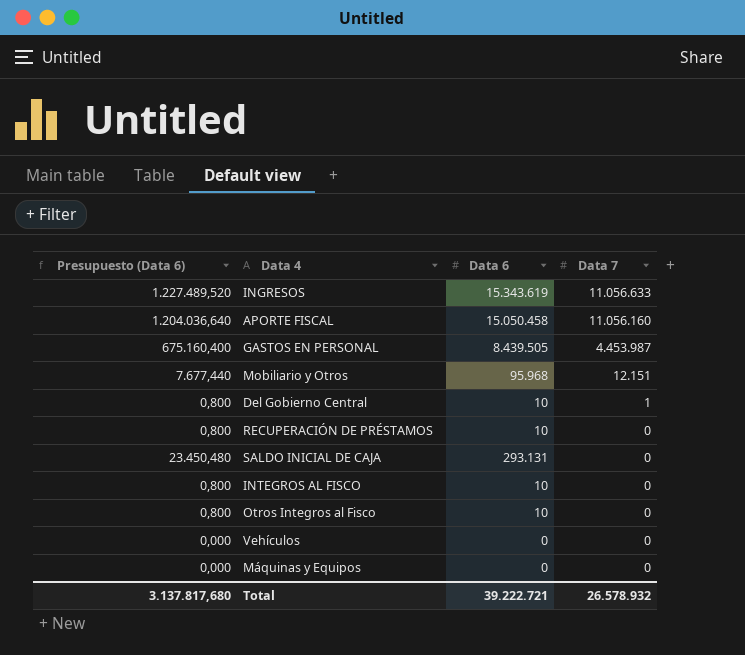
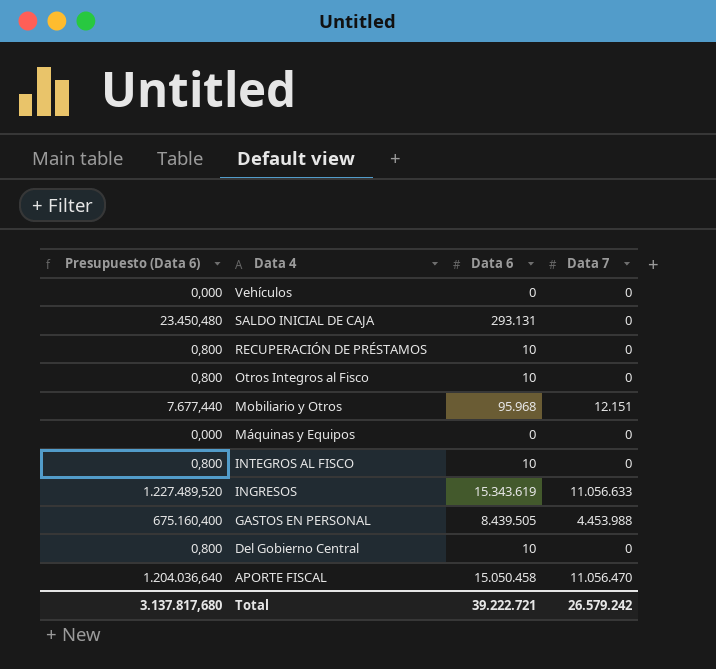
row order: Data 7 descending -> Data 4 descending
GASTOS EN PERSONAL | Data 7: 4.453.987 -> 4.453.988
Del Gobierno Central | Data 7: 1 -> 0
APORTE FISCAL | Data 7: 11.056.160 -> 11.056.470
Total | Data 7: 26.578.932 -> 26.579.242

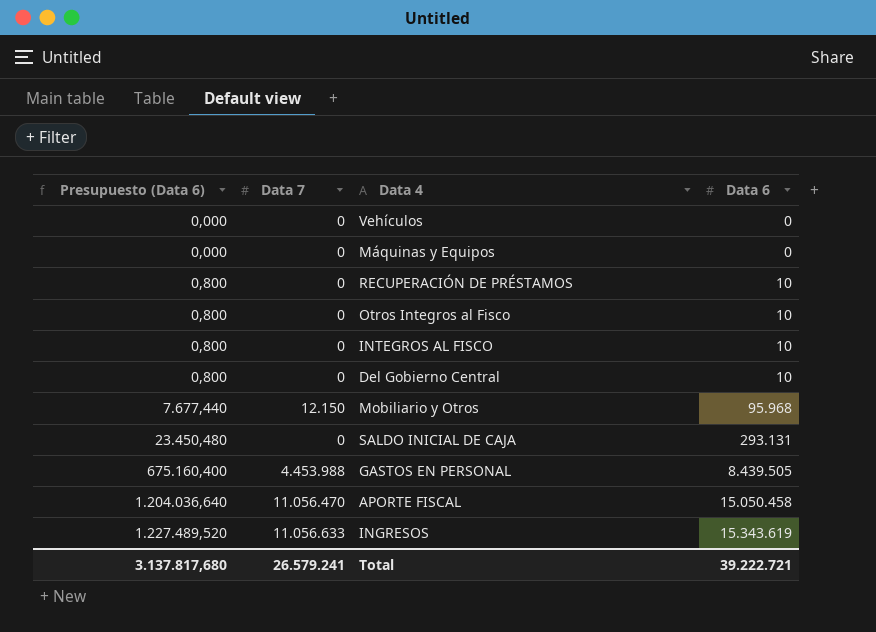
row order: Data 4 descending -> Presupuesto (Data 6) ascending
column Data 7 | position: 4 -> 2
Mobiliario y Otros | Data 7: 12.151 -> 12.150
Total | Data 7: 26.579.242 -> 26.579.241

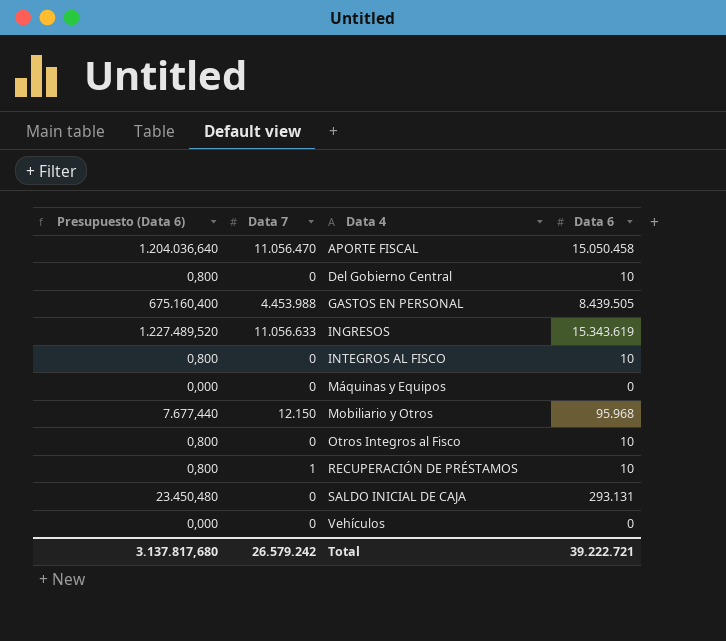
row order: Presupuesto (Data 6) ascending -> Data 4 ascending
RECUPERACIÓN DE PRÉSTAMOS | Data 7: 0 -> 1
Total | Data 7: 26.579.241 -> 26.579.242

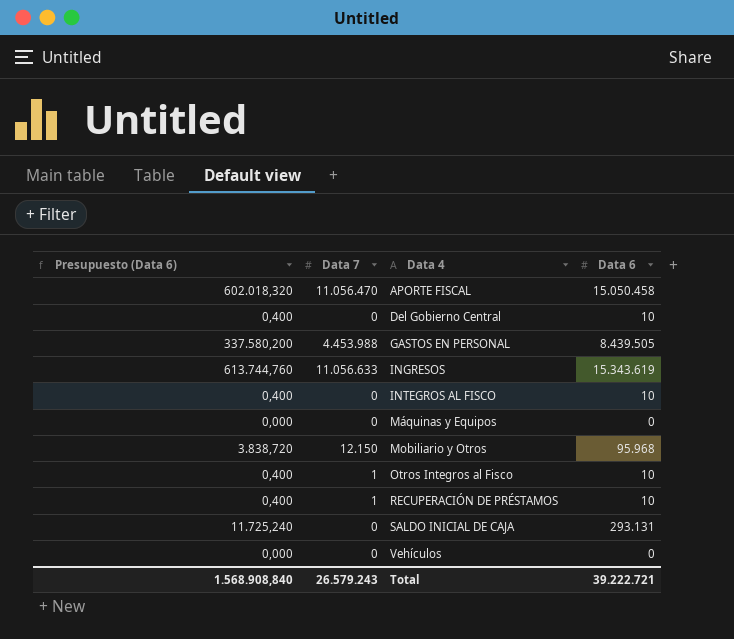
column Presupuesto (Data 6) | formula: [Data 6] * 0,08 -> [Data 6] * 0,04
Otros Integros al Fisco | Data 7: 0 -> 1
Total | Presupuesto (Data 6): 3.137.817,680 -> 1.568.908,840
Total | Data 7: 26.579.242 -> 26.579.243

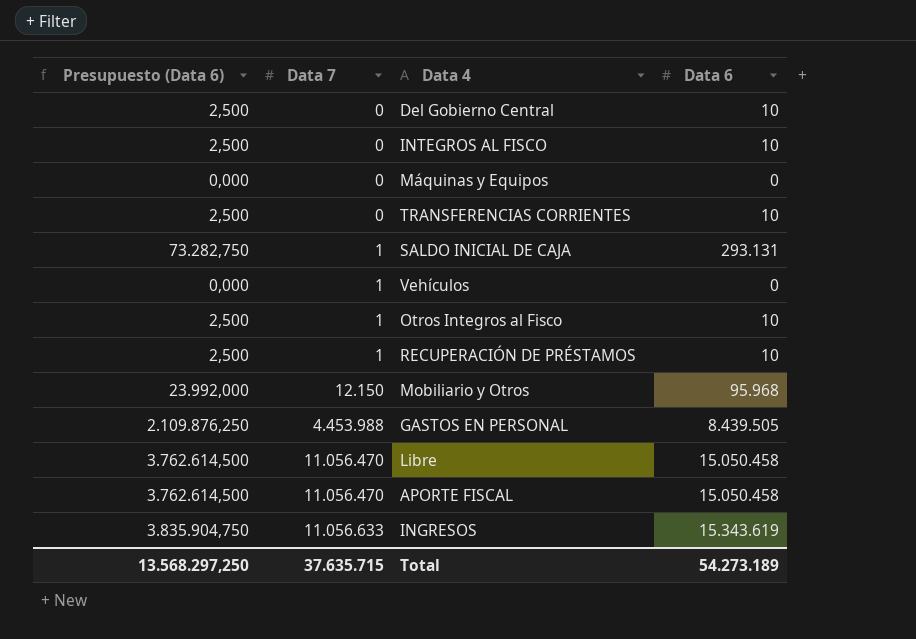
row order: Data 4 ascending -> Data 7 ascending
column Presupuesto (Data 6) | formula: [Data 6] * 0,04 -> [Data 6] * 0,25
row TRANSFERENCIAS CORRIENTES: none -> 2,500 | 0 | 10
SALDO INICIAL DE CAJA | Data 7: 0 -> 1
Vehículos | Data 7: 0 -> 1
row Libre: none -> 3.762.614,500 | 11.056.470 | 15.050.458
Total | Presupuesto (Data 6): 1.568.908,840 -> 13.568.297,250
Total | Data 7: 26.579.243 -> 37.635.715
Total | Data 6: 39.222.721 -> 54.273.189

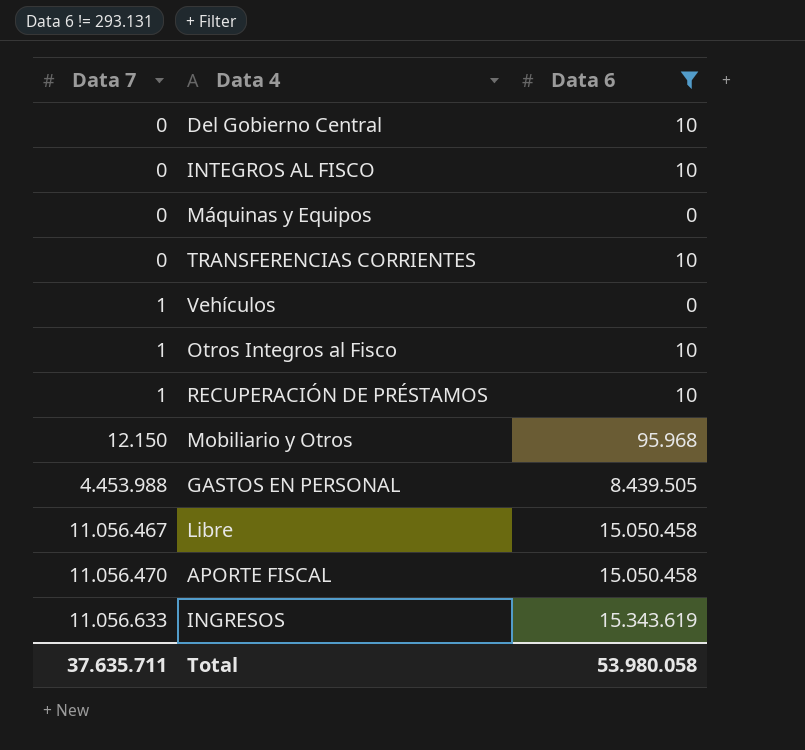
filter: none -> Data 6 != 293.131
column Presupuesto (Data 6) | formula: [Data 6] * 0,25 -> none
Libre | Data 7: 11.056.470 -> 11.056.467
Total | Data 7: 37.635.715 -> 37.635.711
Total | Data 6: 54.273.189 -> 53.980.058

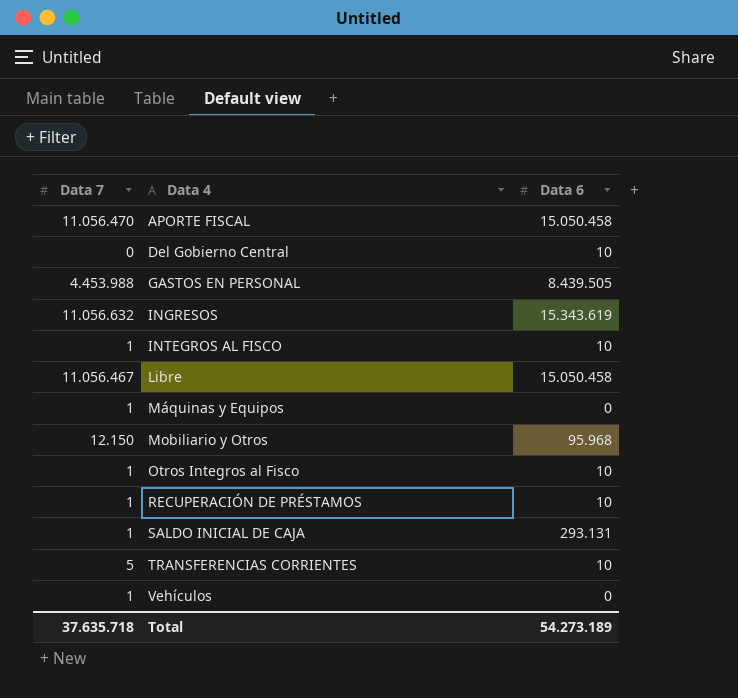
filter: Data 6 != 293.131 -> none
row order: Data 7 ascending -> Data 4 ascending
INGRESOS | Data 7: 11.056.633 -> 11.056.632
INTEGROS AL FISCO | Data 7: 0 -> 1
Máquinas y Equipos | Data 7: 0 -> 1
TRANSFERENCIAS CORRIENTES | Data 7: 0 -> 5
Total | Data 7: 37.635.711 -> 37.635.718
Total | Data 6: 53.980.058 -> 54.273.189

